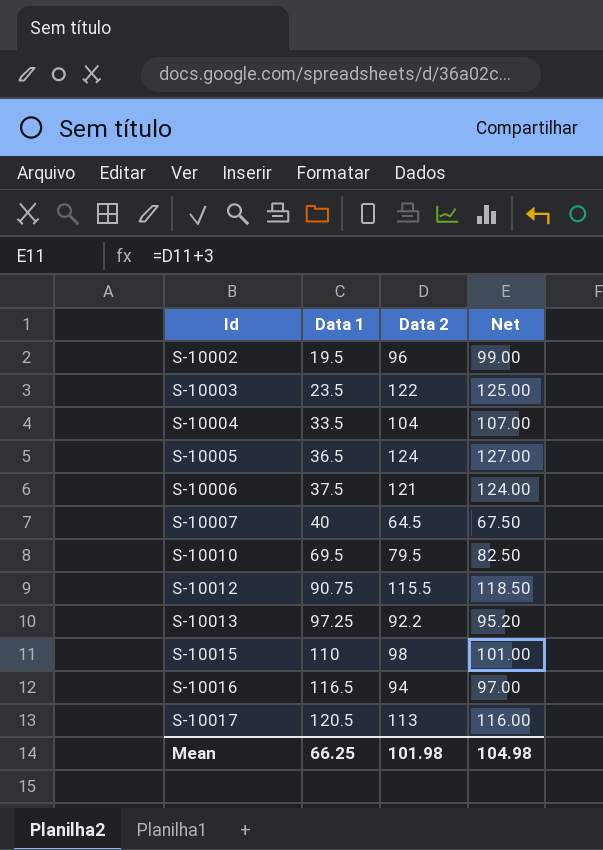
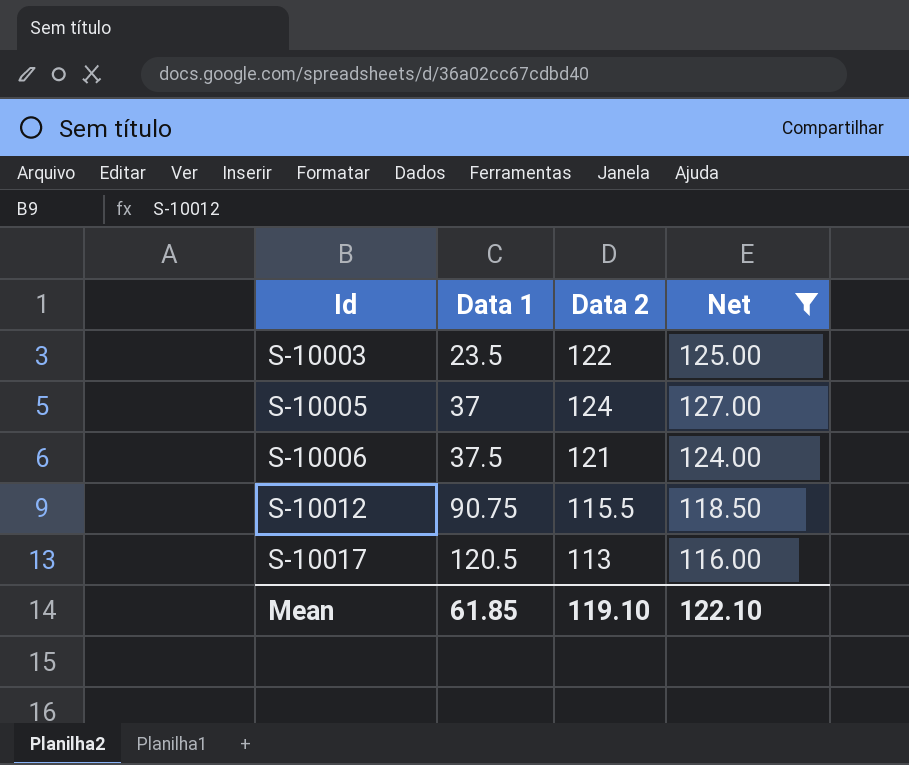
filter: none -> Net >= 116.00
S-10005 | Data 1: 36.5 -> 37
Mean | Data 1: 66.25 -> 61.85
Mean | Data 2: 101.98 -> 119.10
Mean | Net: 104.98 -> 122.10

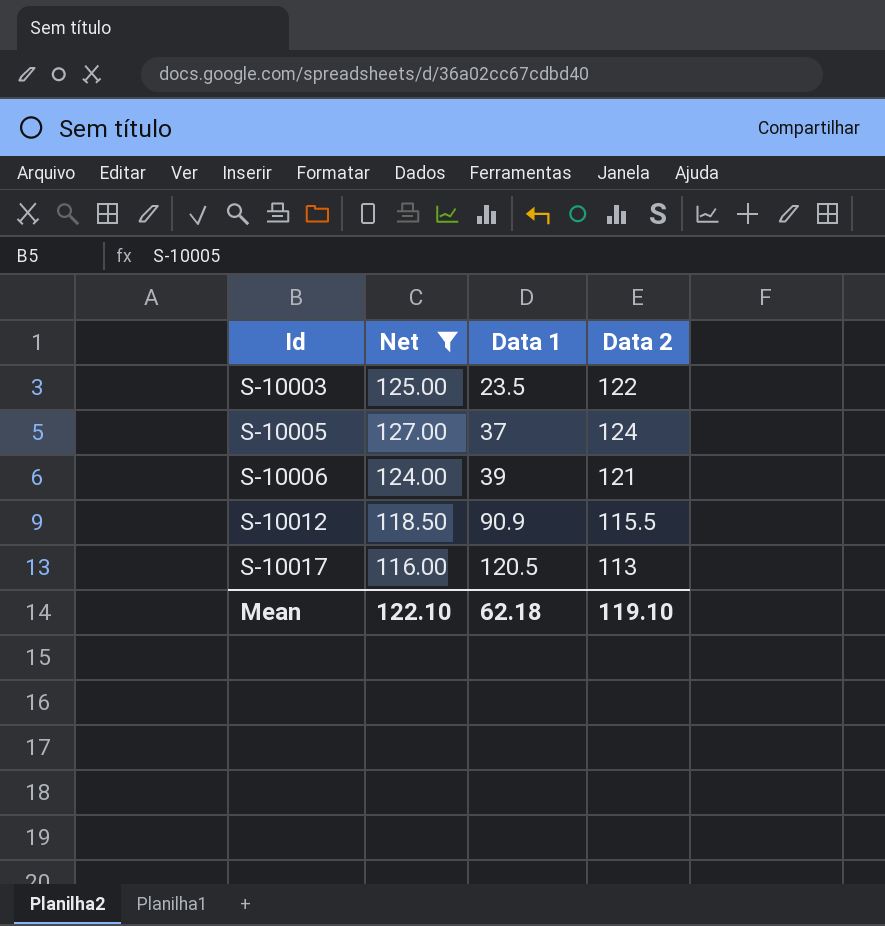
column Net | position: 4 -> 2
S-10006 | Data 1: 37.5 -> 39
S-10012 | Data 1: 90.75 -> 90.9
Mean | Data 1: 61.85 -> 62.18

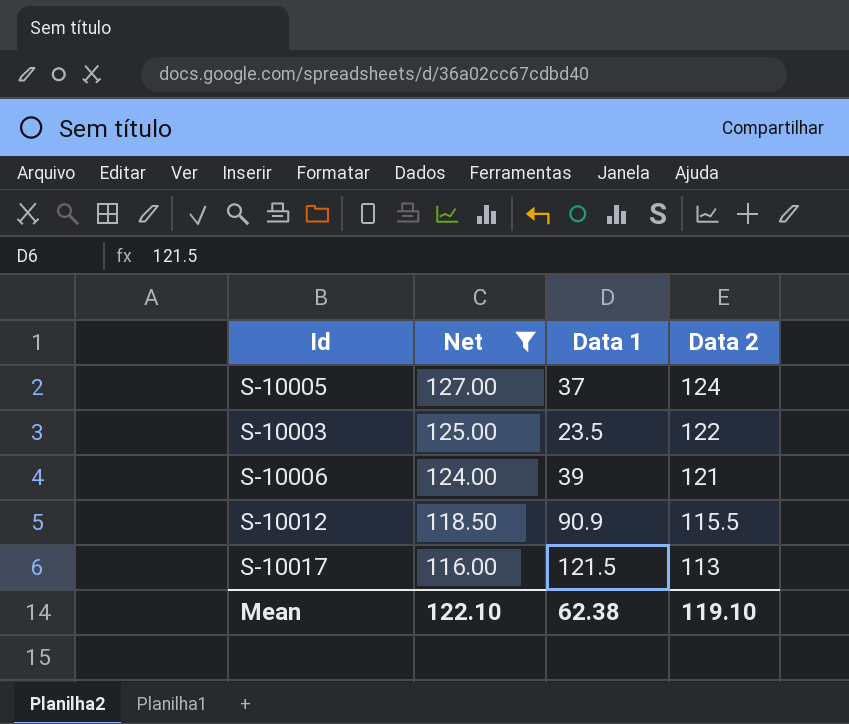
row order: Id ascending -> Net descending
S-10017 | Data 1: 120.5 -> 121.5
Mean | Data 1: 62.18 -> 62.38

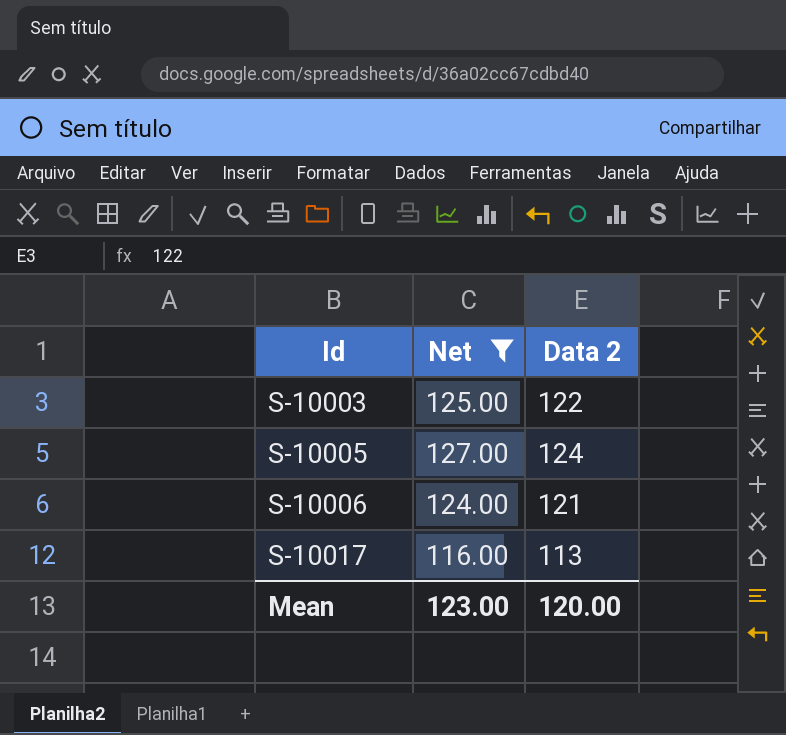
row order: Net descending -> Id ascending
column Data 1 | position: 3 -> none
row S-10012: 118.50 | 90.9 | 115.5 -> none
Mean | Net: 122.10 -> 123.00
Mean | Data 2: 119.10 -> 120.00

